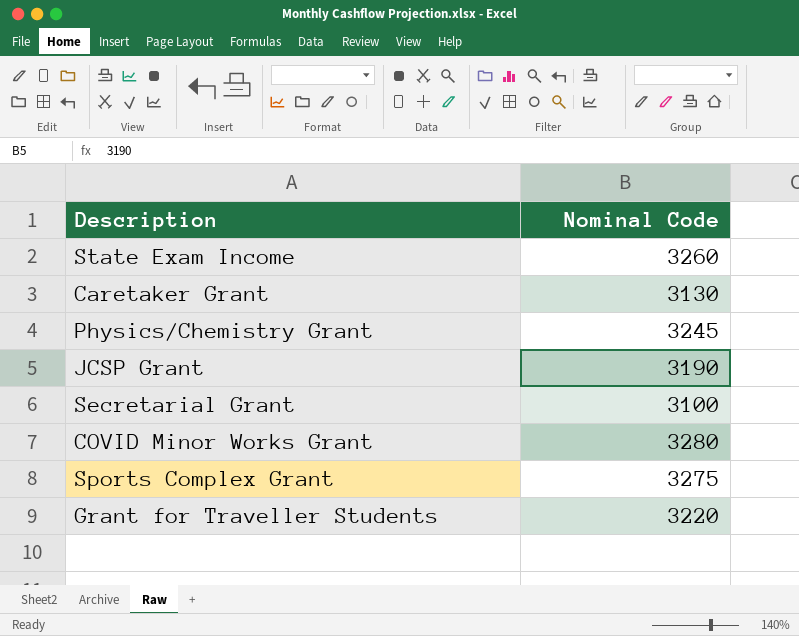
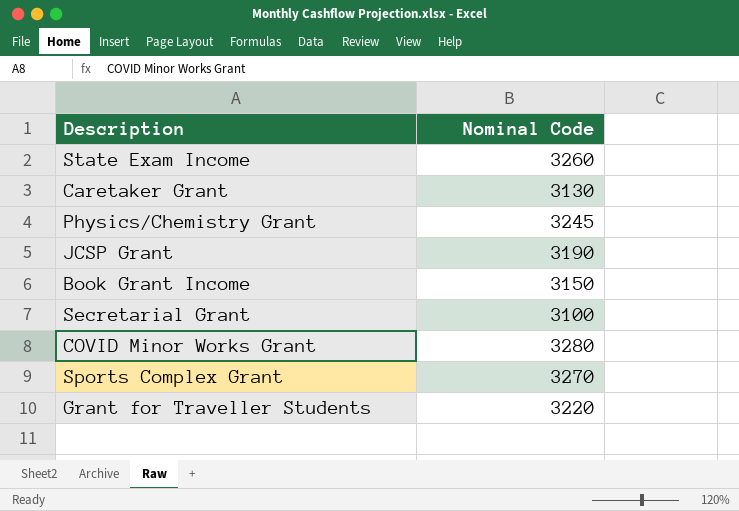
row Book Grant Income: none -> 3150
Sports Complex Grant | Nominal Code: 3275 -> 3270

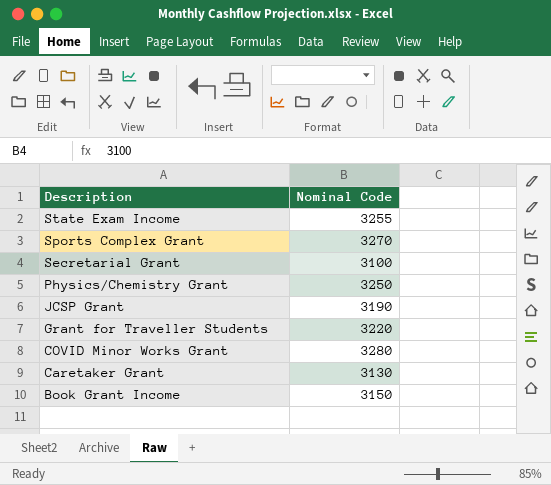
row order: none -> Description descending
State Exam Income | Nominal Code: 3260 -> 3255
Physics/Chemistry Grant | Nominal Code: 3245 -> 3250

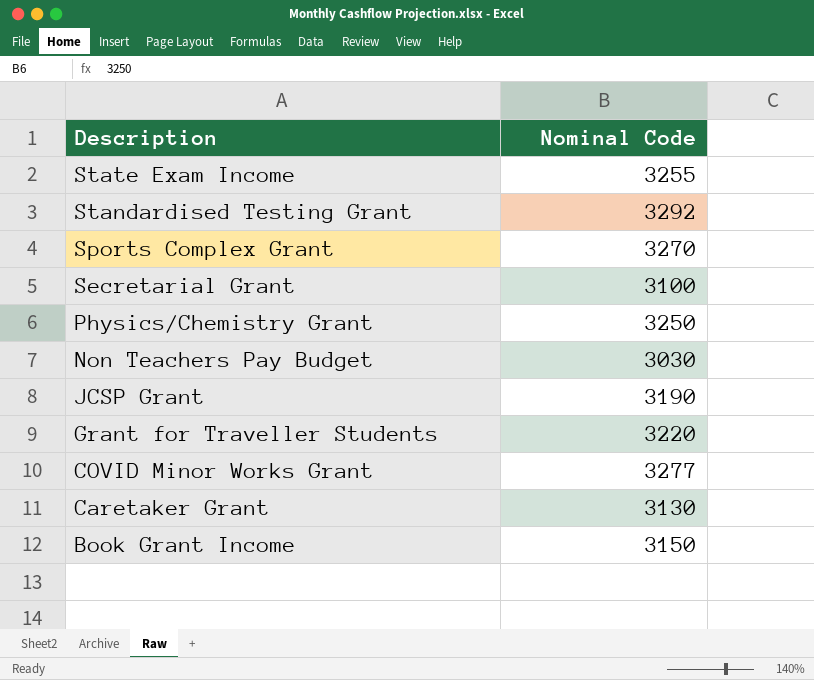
row Standardised Testing Grant: none -> 3292
row Non Teachers Pay Budget: none -> 3030
COVID Minor Works Grant | Nominal Code: 3280 -> 3277

